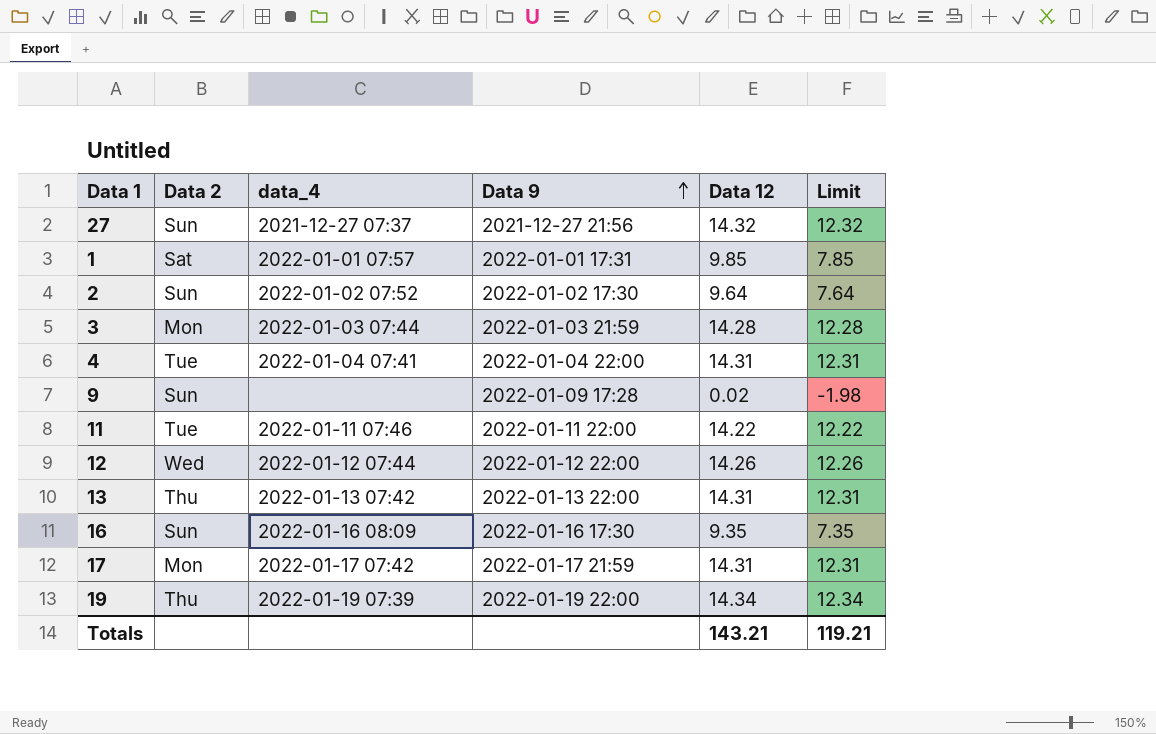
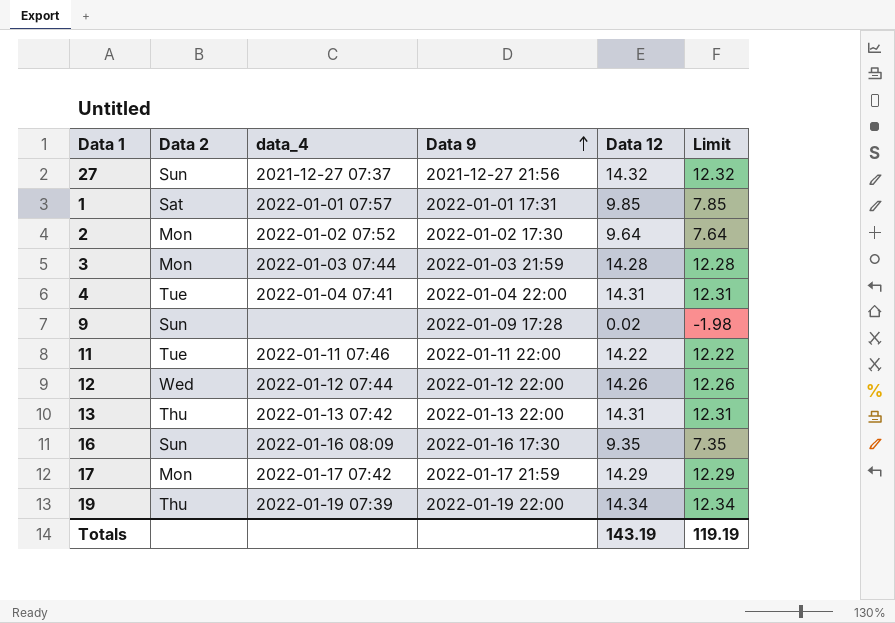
2 | Data 2: Sun -> Mon
17 | Data 12: 14.31 -> 14.29
17 | Limit: 12.31 -> 12.29
Totals | Data 12: 143.21 -> 143.19
Totals | Limit: 119.21 -> 119.19

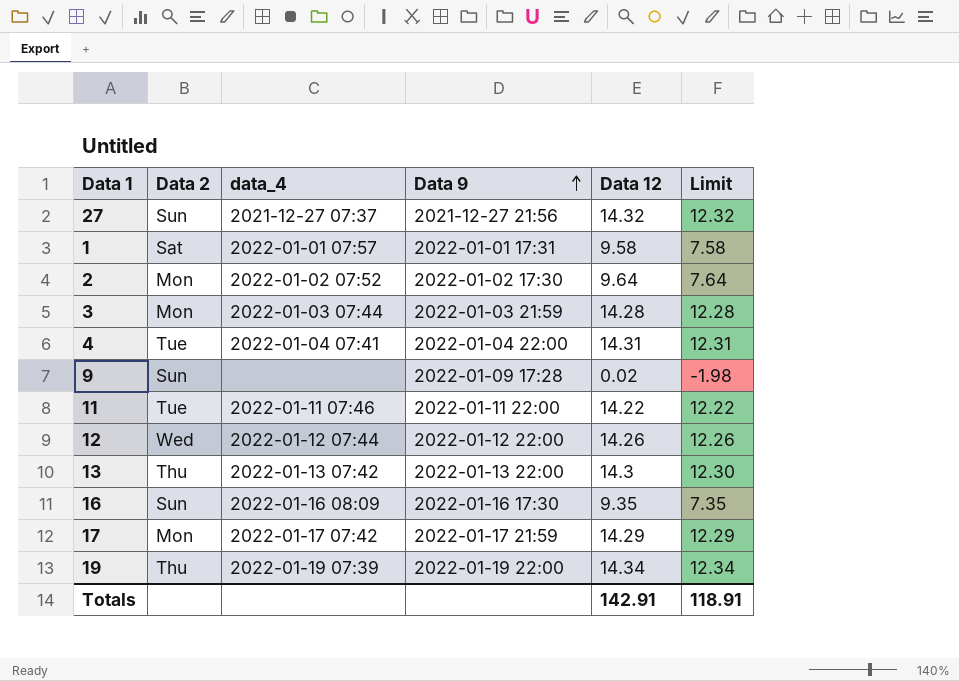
1 | Data 12: 9.85 -> 9.58
1 | Limit: 7.85 -> 7.58
13 | Data 12: 14.31 -> 14.3
13 | Limit: 12.31 -> 12.30
Totals | Data 12: 143.19 -> 142.91
Totals | Limit: 119.19 -> 118.91

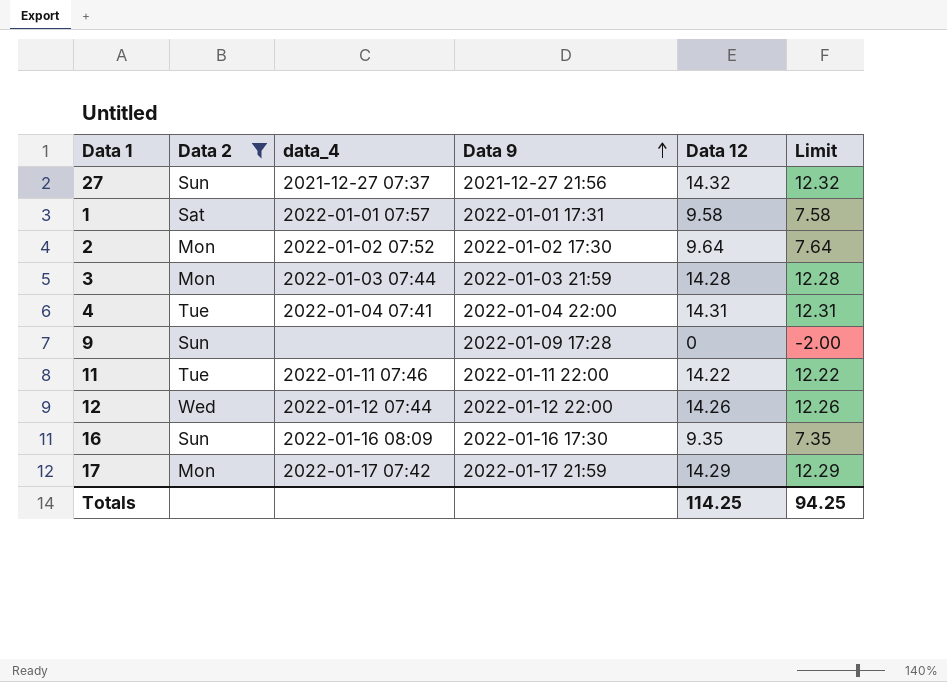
filter: none -> Data 2 != Thu
9 | Data 12: 0.02 -> 0
9 | Limit: -1.98 -> -2.00
Totals | Data 12: 142.91 -> 114.25
Totals | Limit: 118.91 -> 94.25

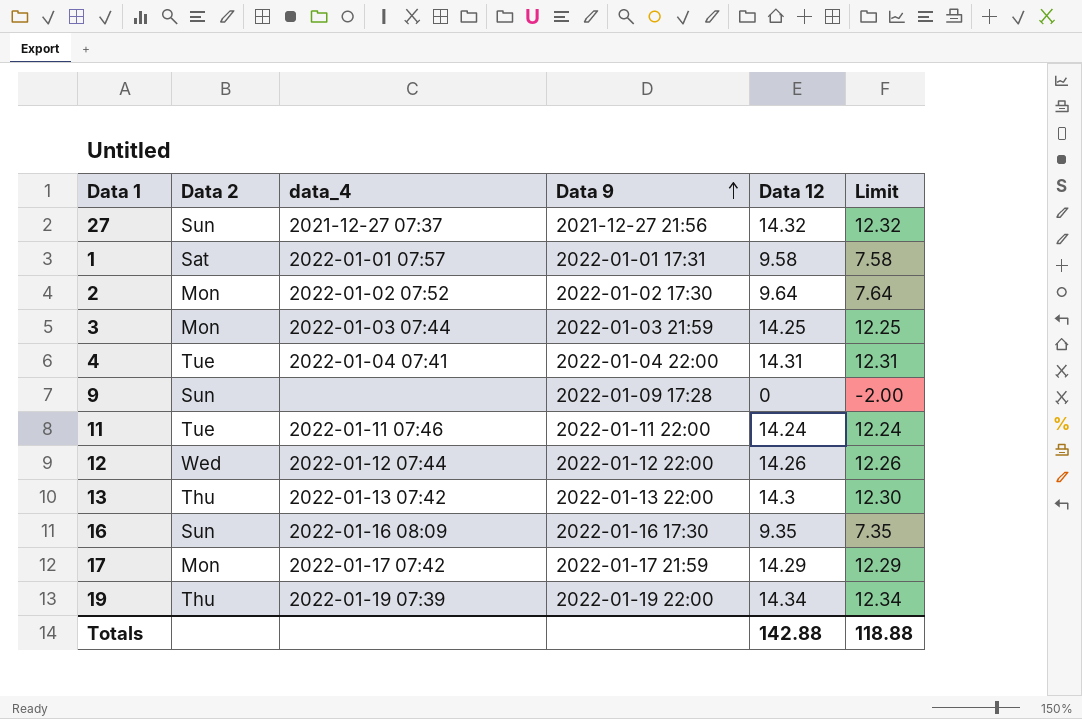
filter: Data 2 != Thu -> none
3 | Data 12: 14.28 -> 14.25
3 | Limit: 12.28 -> 12.25
11 | Data 12: 14.22 -> 14.24
11 | Limit: 12.22 -> 12.24
Totals | Data 12: 114.25 -> 142.88
Totals | Limit: 94.25 -> 118.88

